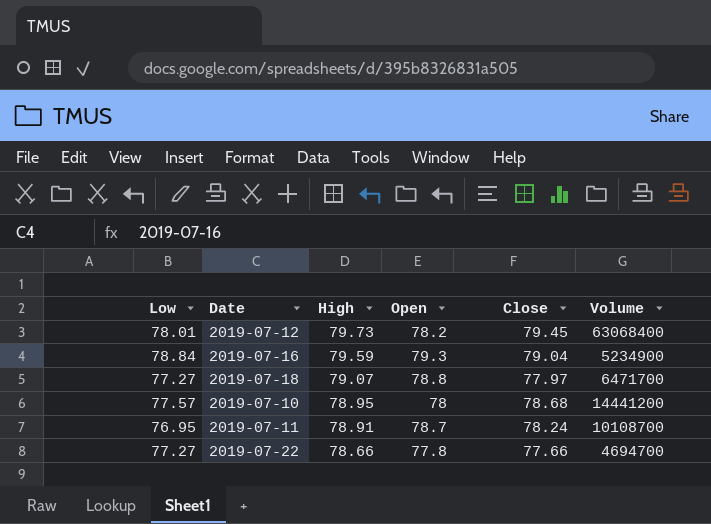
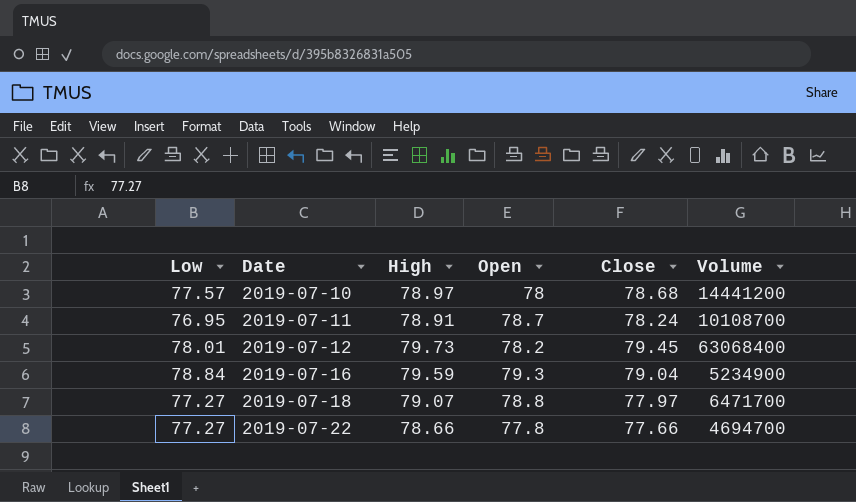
row order: High descending -> Date ascending
2019-07-10 | High: 78.95 -> 78.97

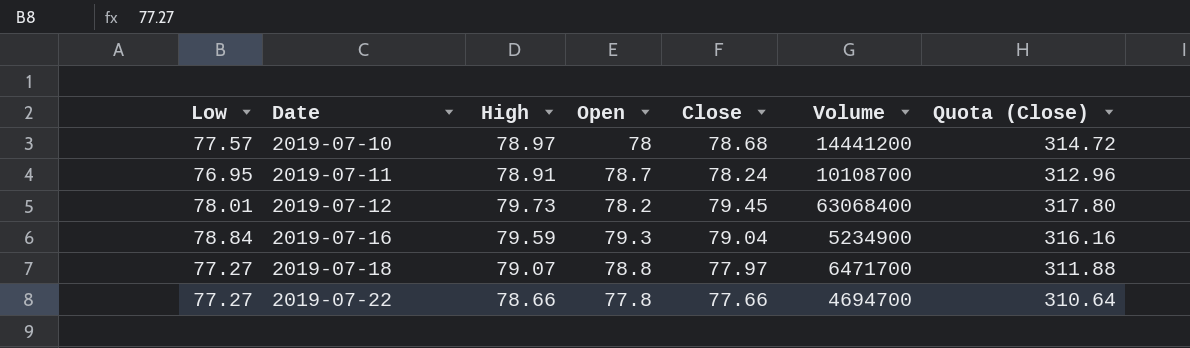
column Quota (Close) | formula: none -> [Close] * 4

